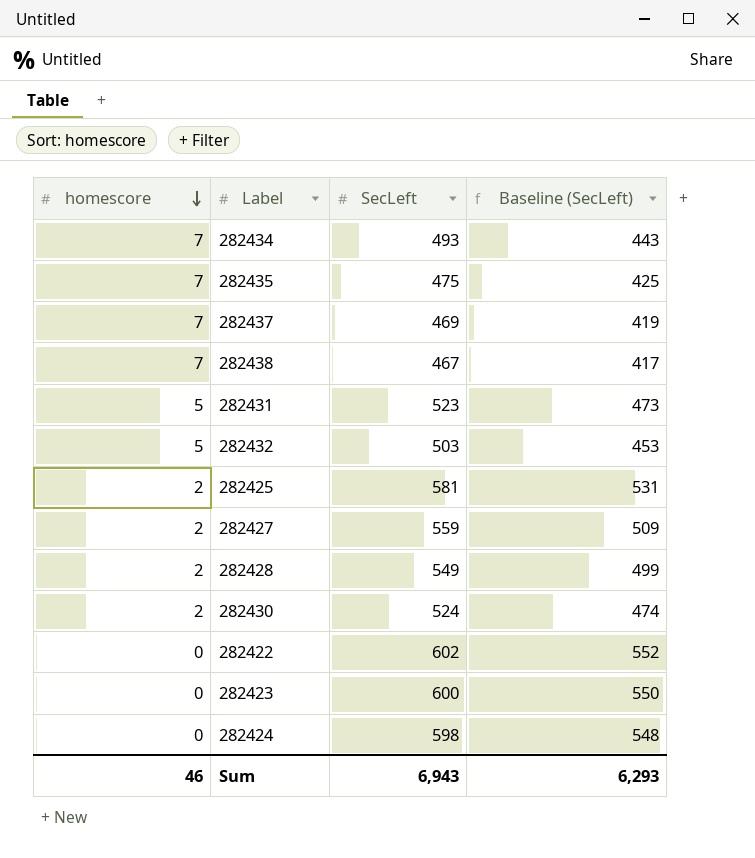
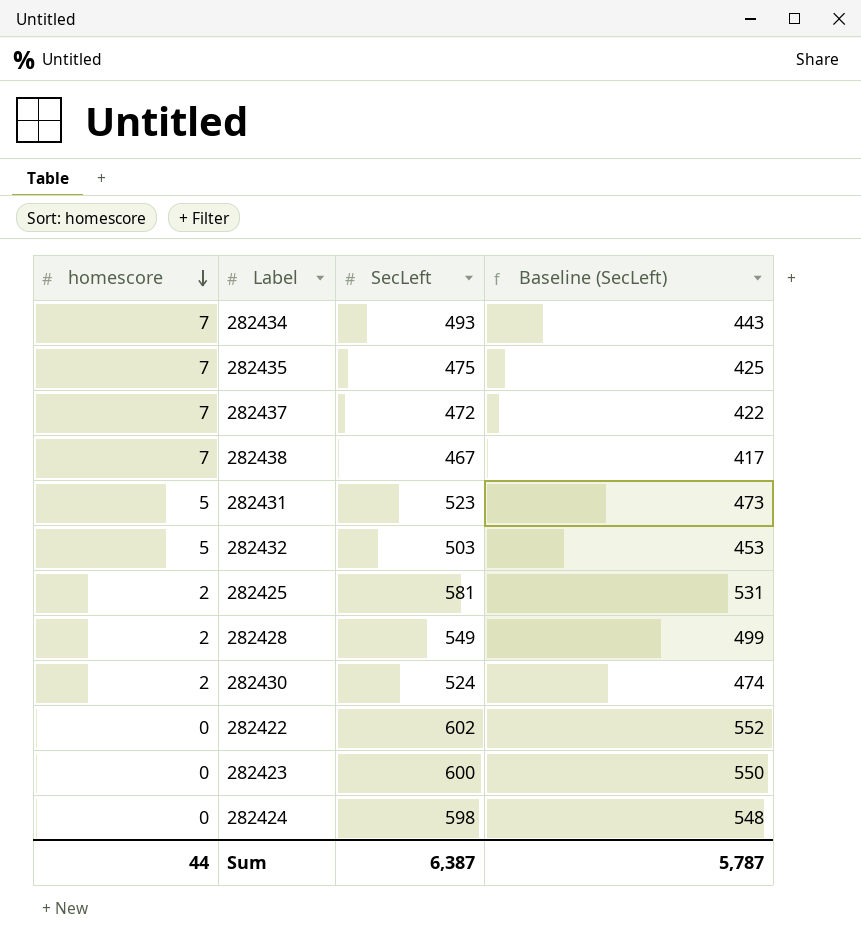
row 282427: 2 | 559 | 509 -> none
282437 | SecLeft: 469 -> 472
282437 | Baseline (SecLeft): 419 -> 422
Sum | homescore: 46 -> 44
Sum | SecLeft: 6,943 -> 6,387
Sum | Baseline (SecLeft): 6,293 -> 5,787

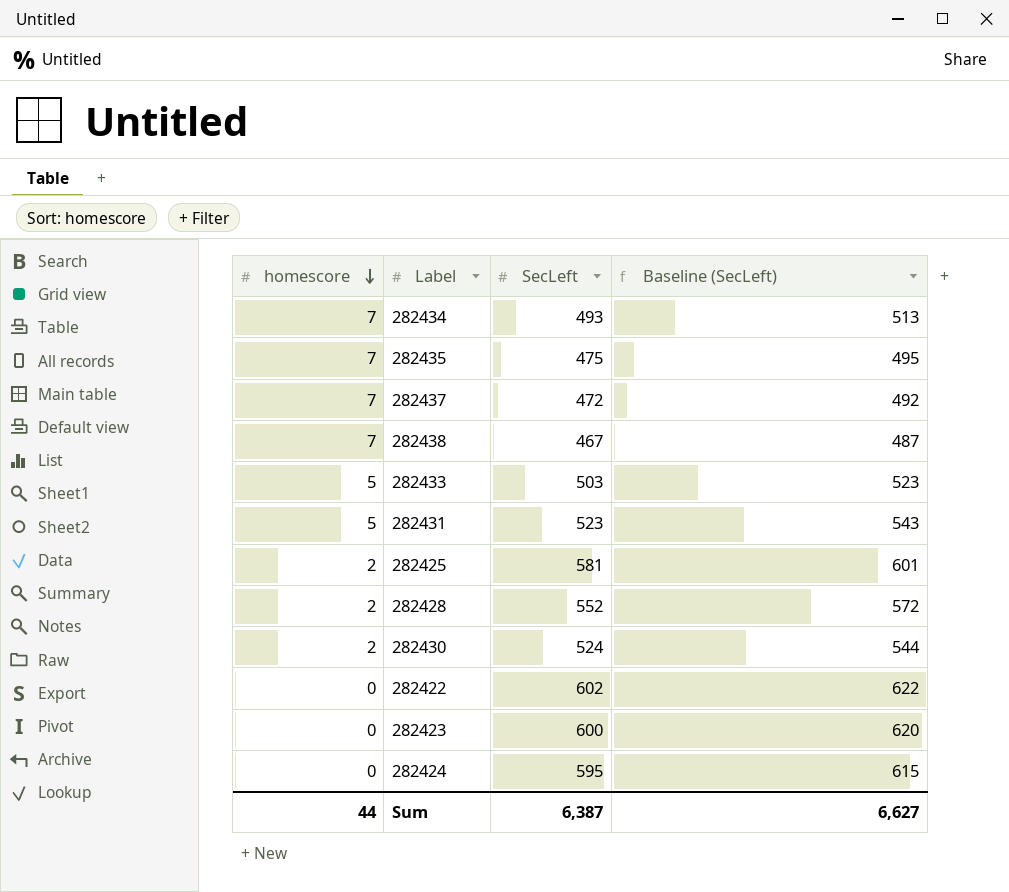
column Baseline (SecLeft) | formula: [SecLeft] - 50 -> [SecLeft] + 20
row 282432: 5 | 503 | 453 -> none
row 282433: none -> 5 | 503 | 523
282428 | SecLeft: 549 -> 552
282424 | SecLeft: 598 -> 595
Sum | Baseline (SecLeft): 5,787 -> 6,627

